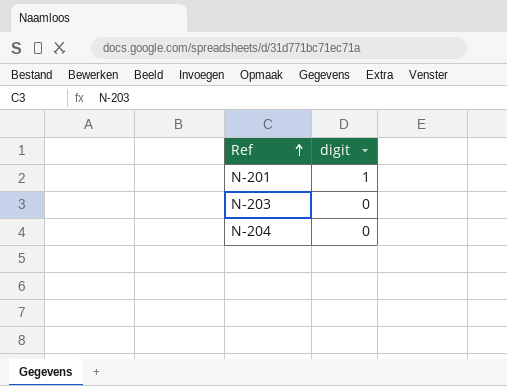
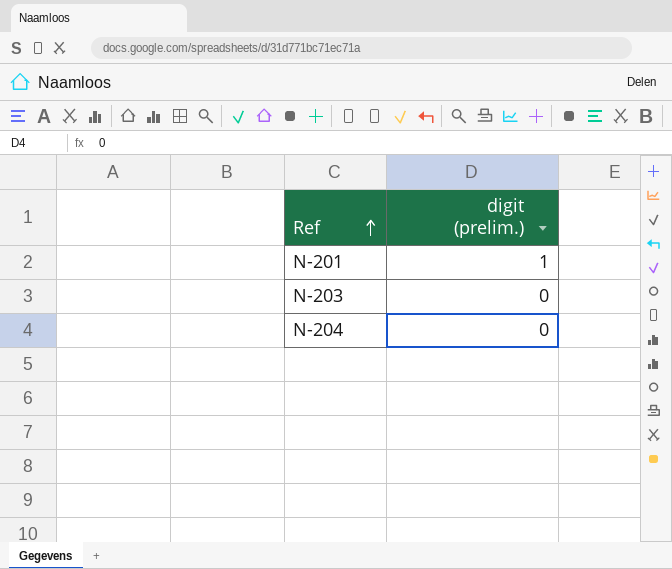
column name: digit -> digit (prelim.)

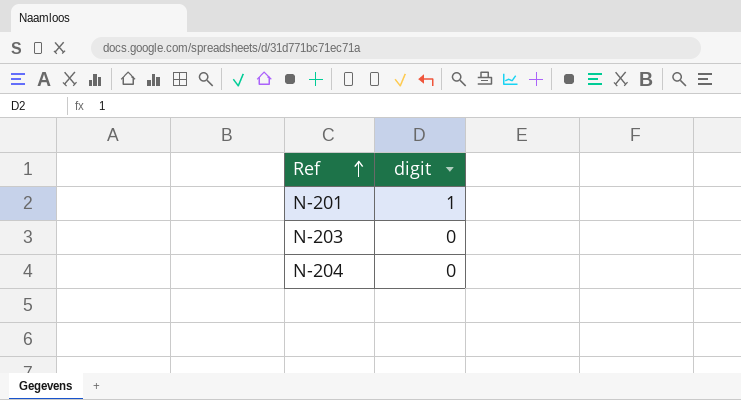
column name: digit (prelim.) -> digit

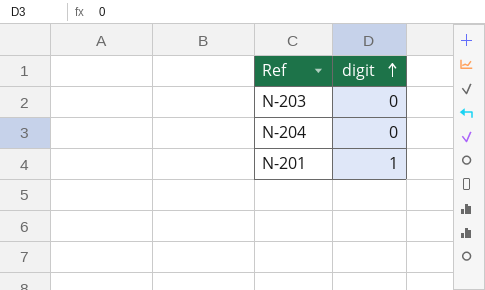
row order: Ref ascending -> digit ascending

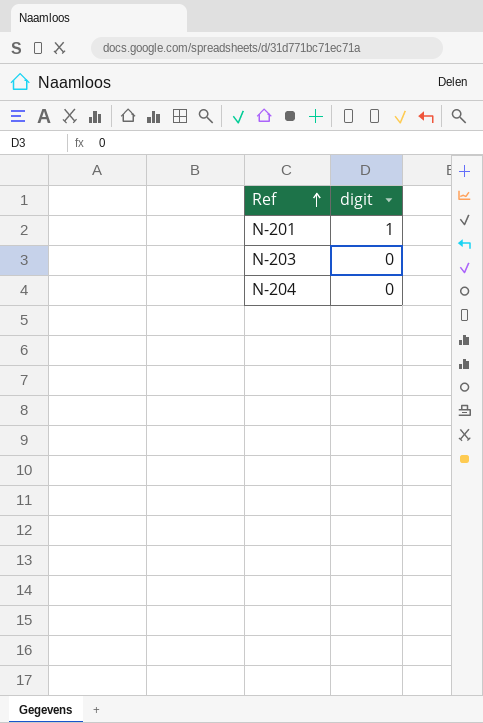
row order: digit ascending -> Ref ascending

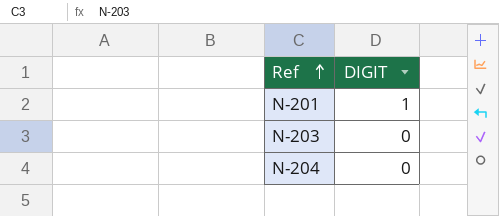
column name: digit -> DIGIT

